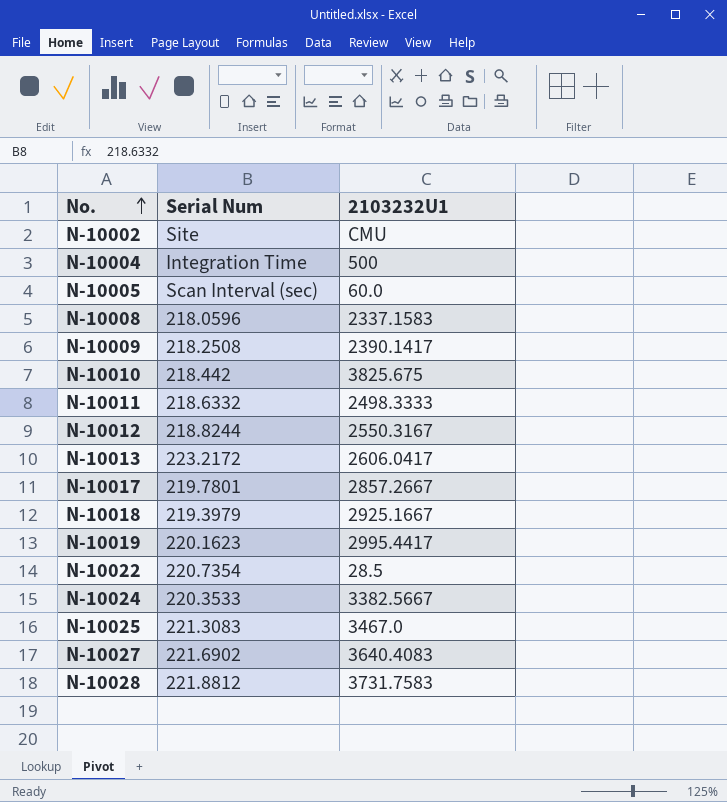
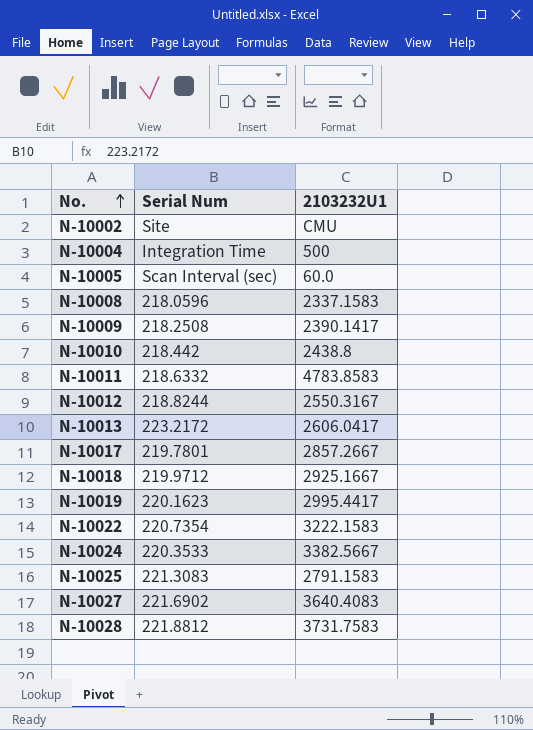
N-10010 | 2103232U1: 3825.675 -> 2438.8
N-10011 | 2103232U1: 2498.3333 -> 4783.8583
N-10018 | Serial Num: 219.3979 -> 219.9712
N-10022 | 2103232U1: 28.5 -> 3222.1583
N-10025 | 2103232U1: 3467.0 -> 2791.1583

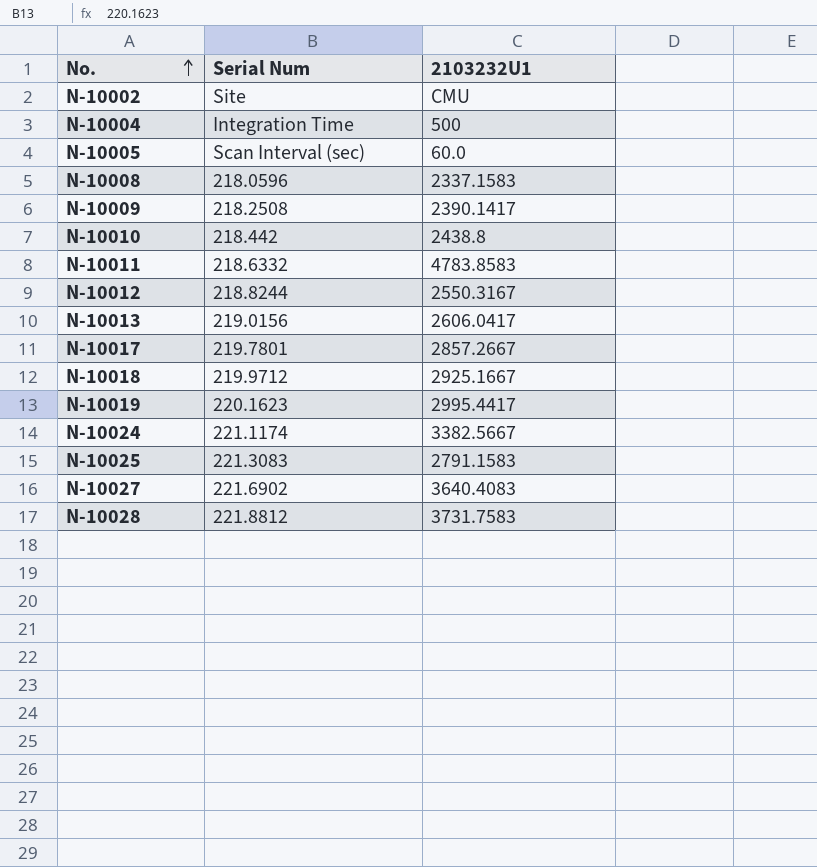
row N-10022: 220.7354 | 3222.1583 -> none
N-10013 | Serial Num: 223.2172 -> 219.0156
N-10024 | Serial Num: 220.3533 -> 221.1174

